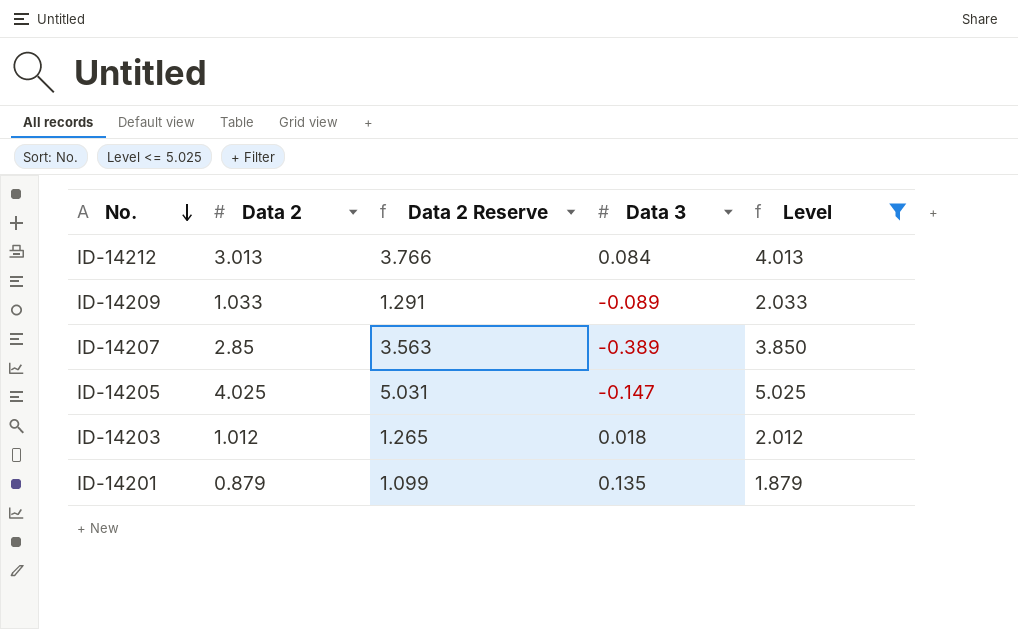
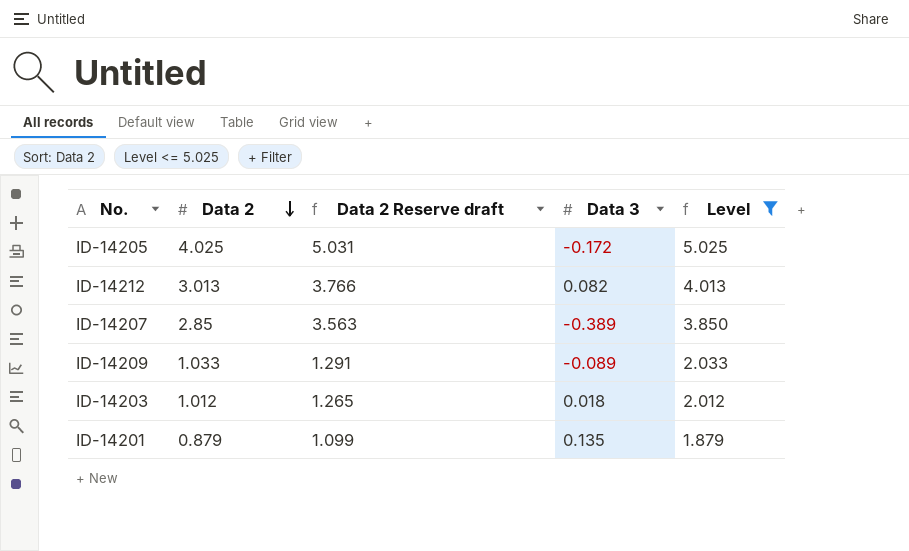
row order: No. descending -> Data 2 descending
column name: Data 2 Reserve -> Data 2 Reserve draft
ID-14205 | Data 3: -0.147 -> -0.172
ID-14212 | Data 3: 0.084 -> 0.082

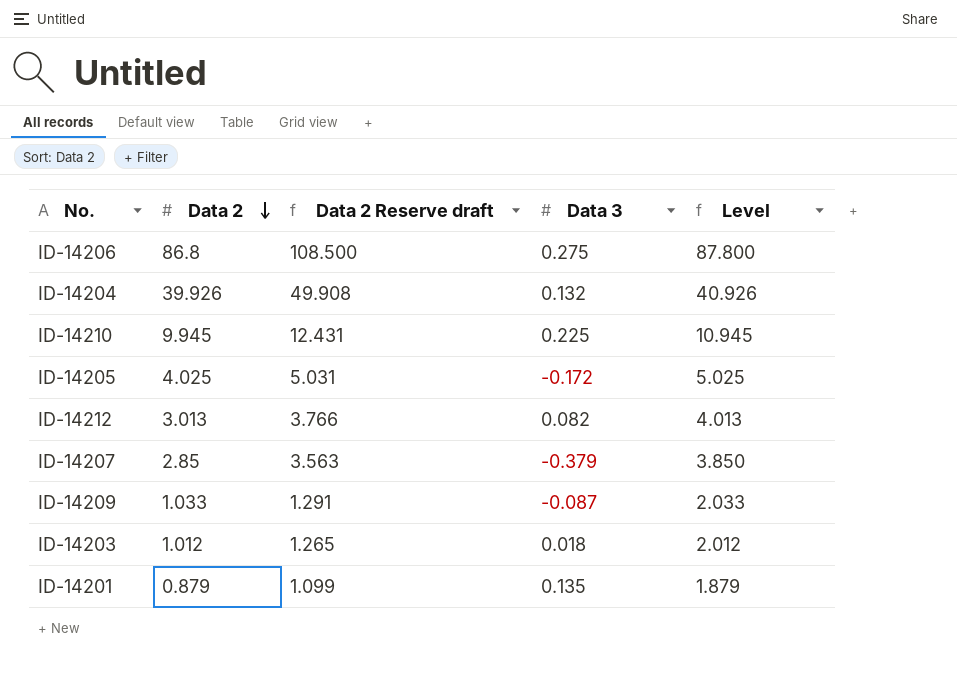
filter: Level <= 5.025 -> none
ID-14207 | Data 3: -0.389 -> -0.379
ID-14209 | Data 3: -0.089 -> -0.087

